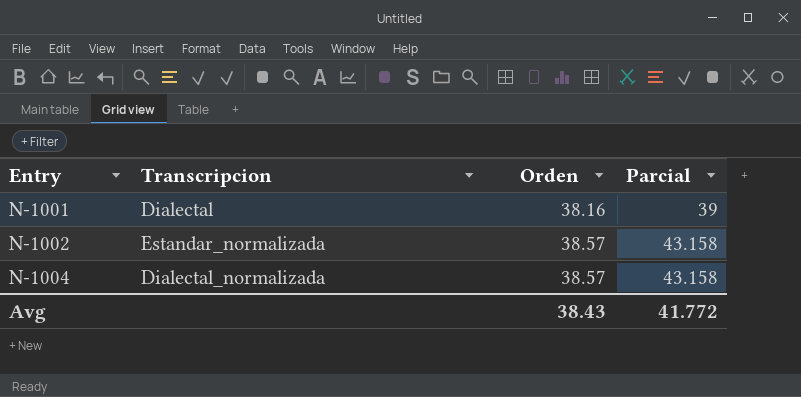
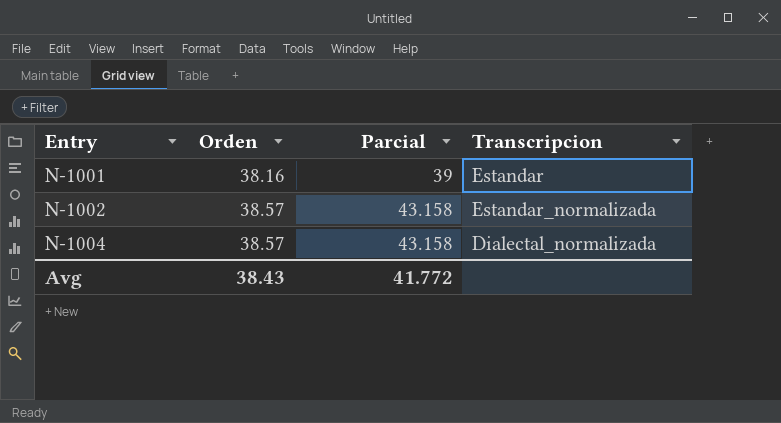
column Transcripcion | position: 2 -> 4
N-1001 | Transcripcion: Dialectal -> Estandar

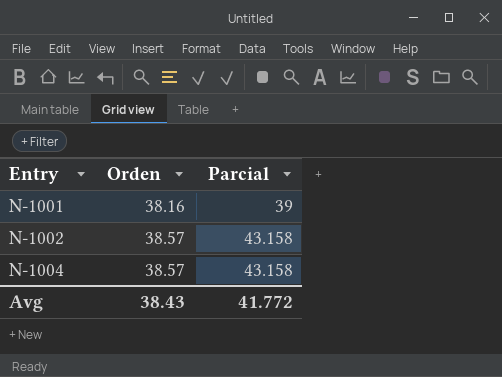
column Transcripcion | position: 4 -> none

